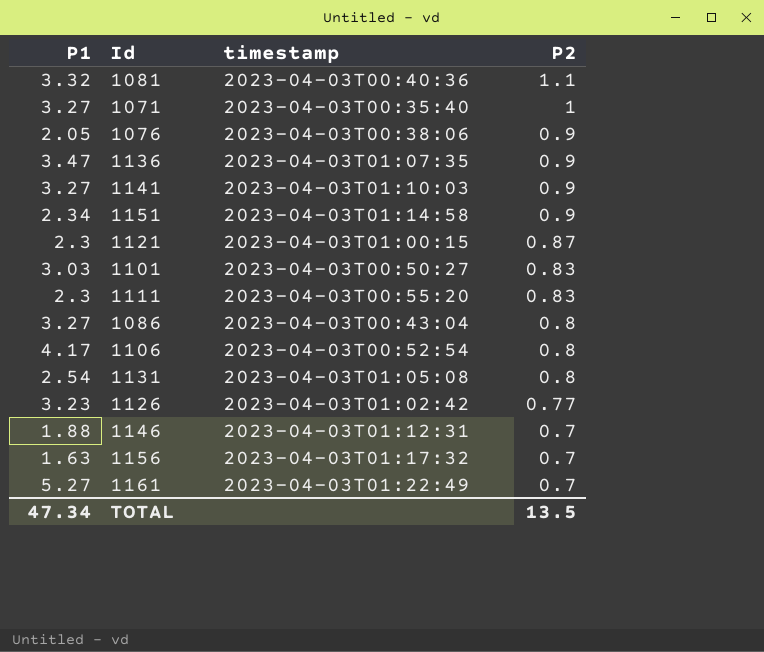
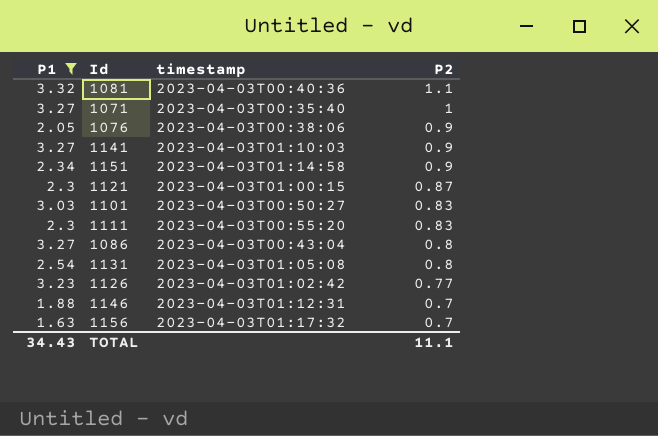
filter: none -> P1 <= 3.32
TOTAL | P1: 47.34 -> 34.43
TOTAL | P2: 13.5 -> 11.1

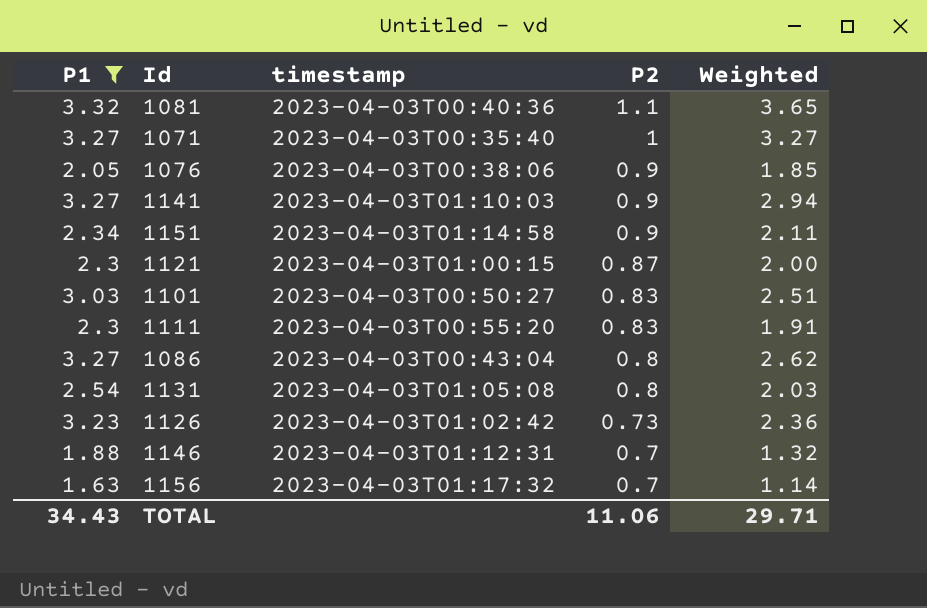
column Weighted | formula: none -> [P1] * [P2]
1126 | P2: 0.77 -> 0.73
TOTAL | P2: 11.1 -> 11.06

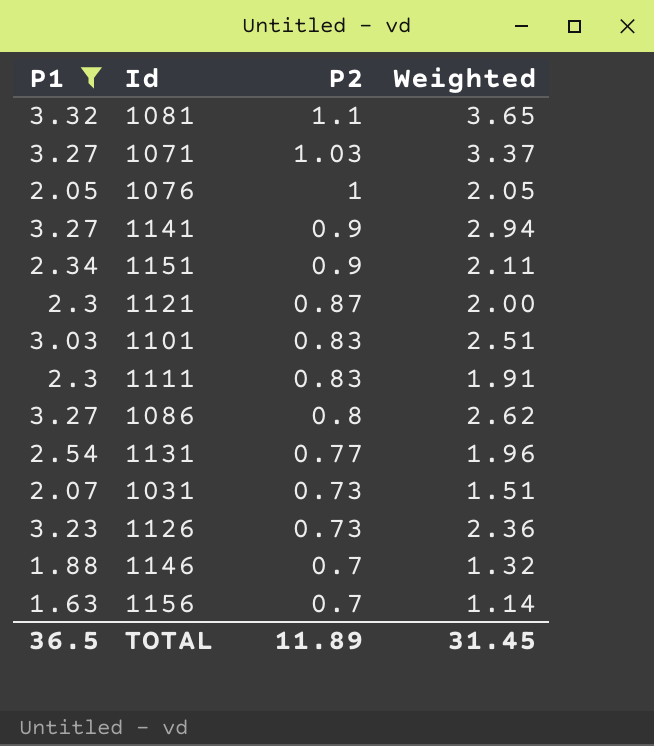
column timestamp | position: 3 -> none
1071 | P2: 1 -> 1.03
1071 | Weighted: 3.27 -> 3.37
1076 | P2: 0.9 -> 1
1076 | Weighted: 1.85 -> 2.05
1131 | P2: 0.8 -> 0.77
1131 | Weighted: 2.03 -> 1.96
row 1031: none -> 2.07 | 0.73 | 1.51
TOTAL | P1: 34.43 -> 36.5
TOTAL | P2: 11.06 -> 11.89
TOTAL | Weighted: 29.71 -> 31.45

